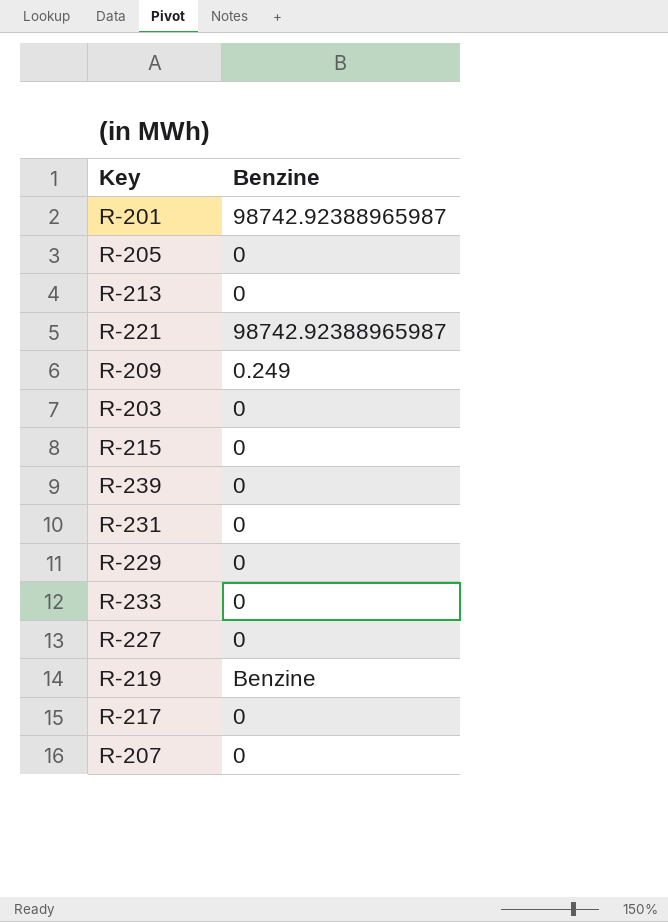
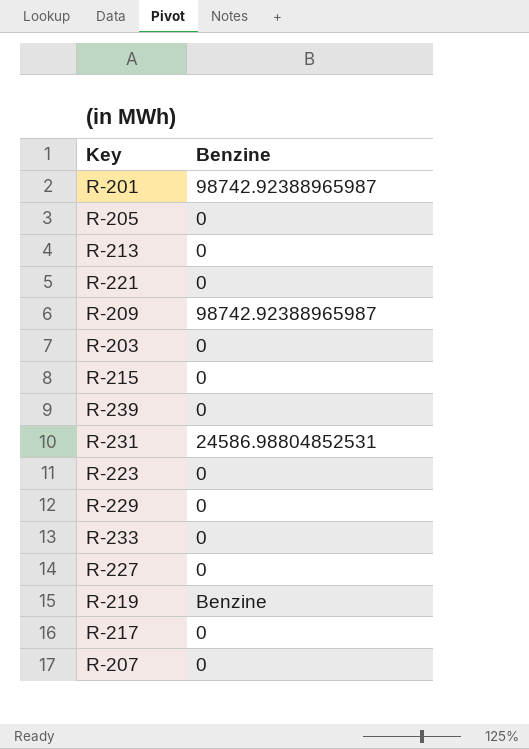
R-221 | Benzine: 98742.92388965987 -> 0
R-209 | Benzine: 0.249 -> 98742.92388965987
R-231 | Benzine: 0 -> 24586.98804852531
row R-223: none -> 0

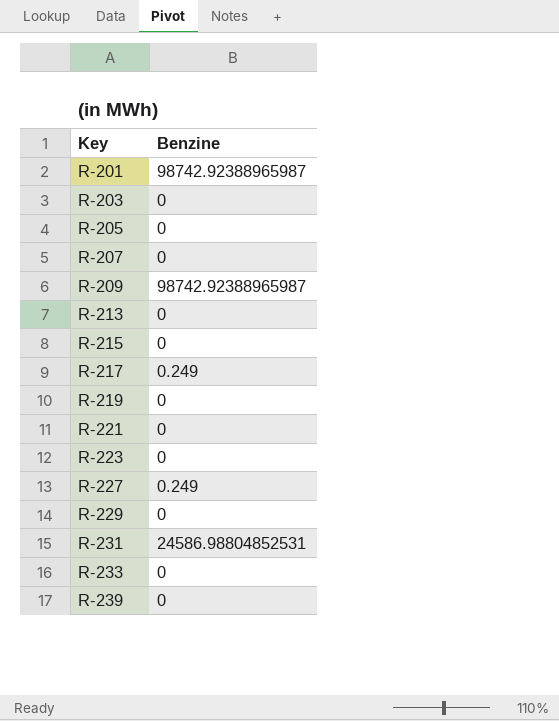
row order: none -> Key ascending
R-217 | Benzine: 0 -> 0.249
R-219 | Benzine: Benzine -> 0
R-227 | Benzine: 0 -> 0.249

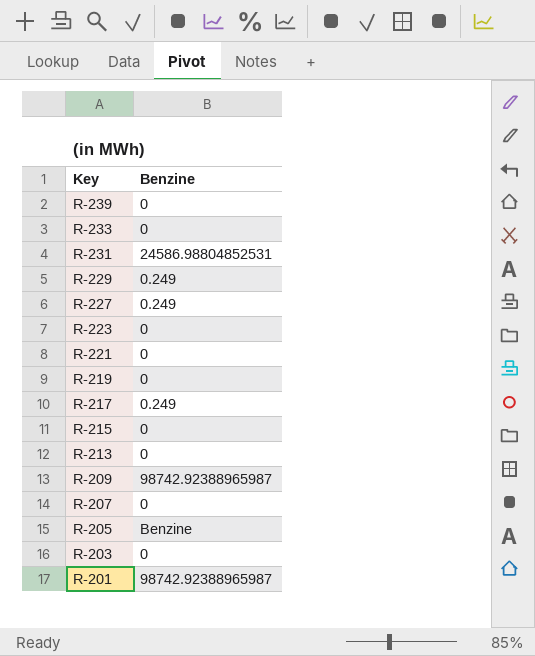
row order: Key ascending -> Key descending
R-229 | Benzine: 0 -> 0.249
R-205 | Benzine: 0 -> Benzine

